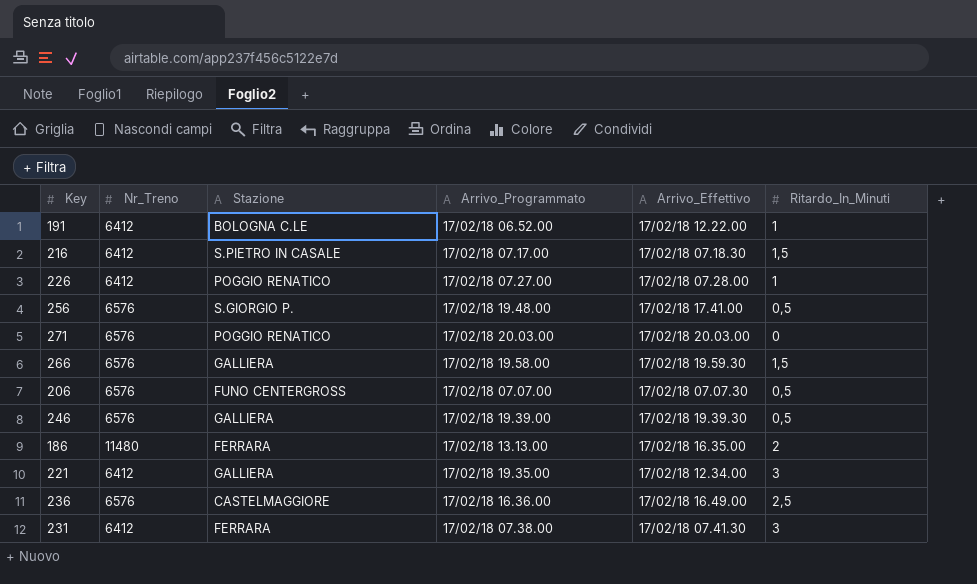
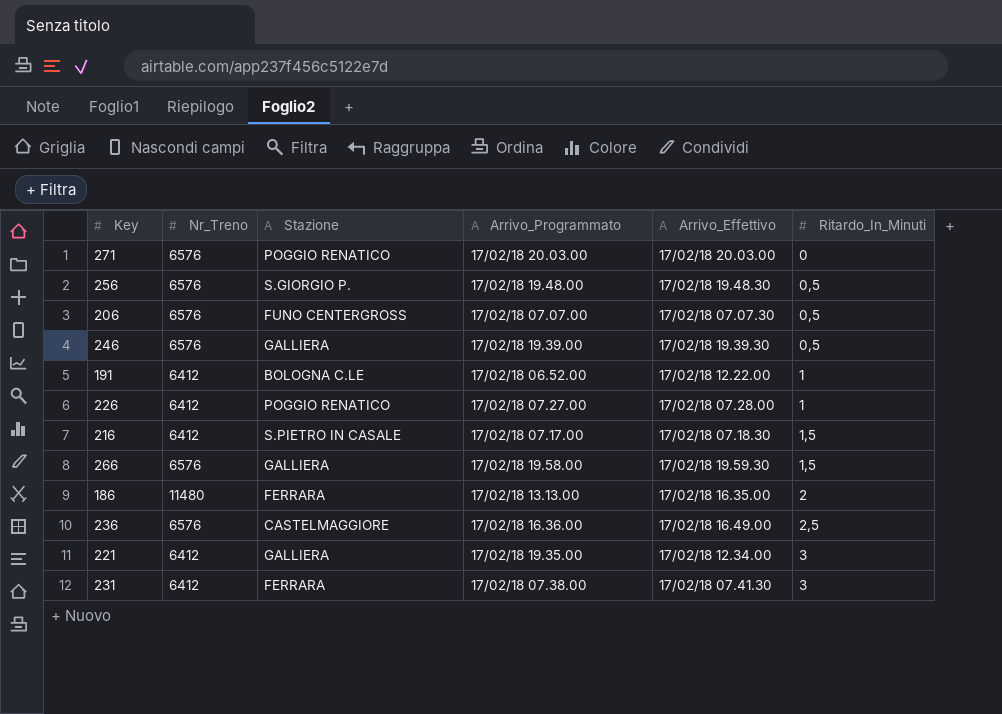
row order: none -> Ritardo_In_Minuti ascending
256 | Arrivo_Effettivo: 17/02/18 17.41.00 -> 17/02/18 19.48.30

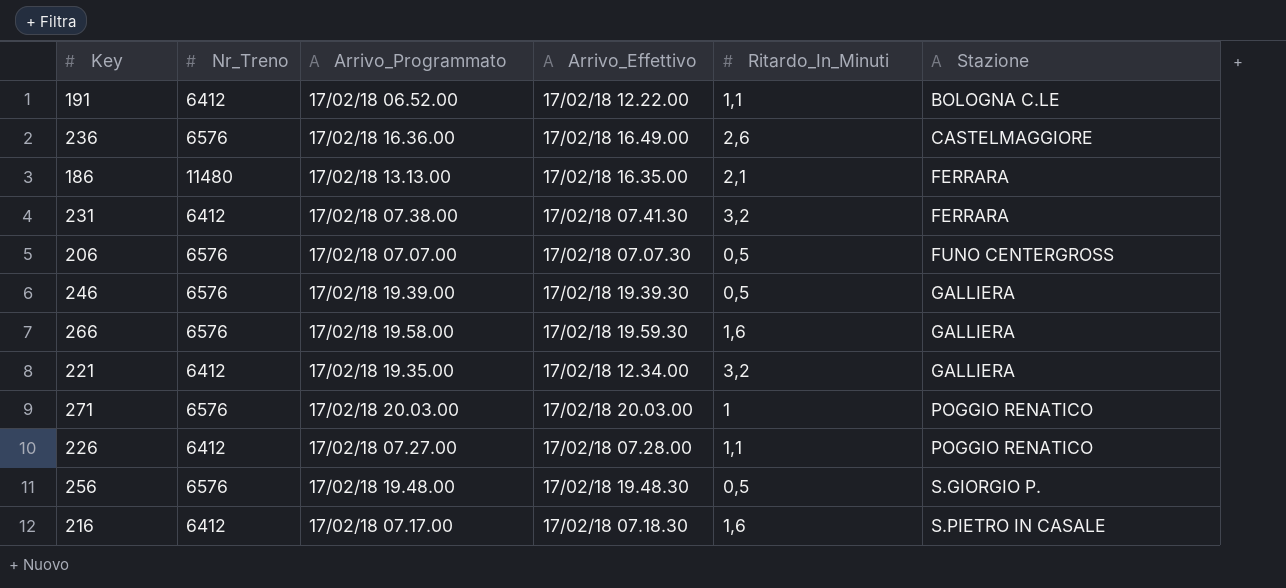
row order: Ritardo_In_Minuti ascending -> Stazione ascending
column Stazione | position: 3 -> 6
191 | Ritardo_In_Minuti: 1 -> 1,1
236 | Ritardo_In_Minuti: 2,5 -> 2,6
186 | Ritardo_In_Minuti: 2 -> 2,1
231 | Ritardo_In_Minuti: 3 -> 3,2
266 | Ritardo_In_Minuti: 1,5 -> 1,6
221 | Ritardo_In_Minuti: 3 -> 3,2
271 | Ritardo_In_Minuti: 0 -> 1
226 | Ritardo_In_Minuti: 1 -> 1,1
216 | Ritardo_In_Minuti: 1,5 -> 1,6

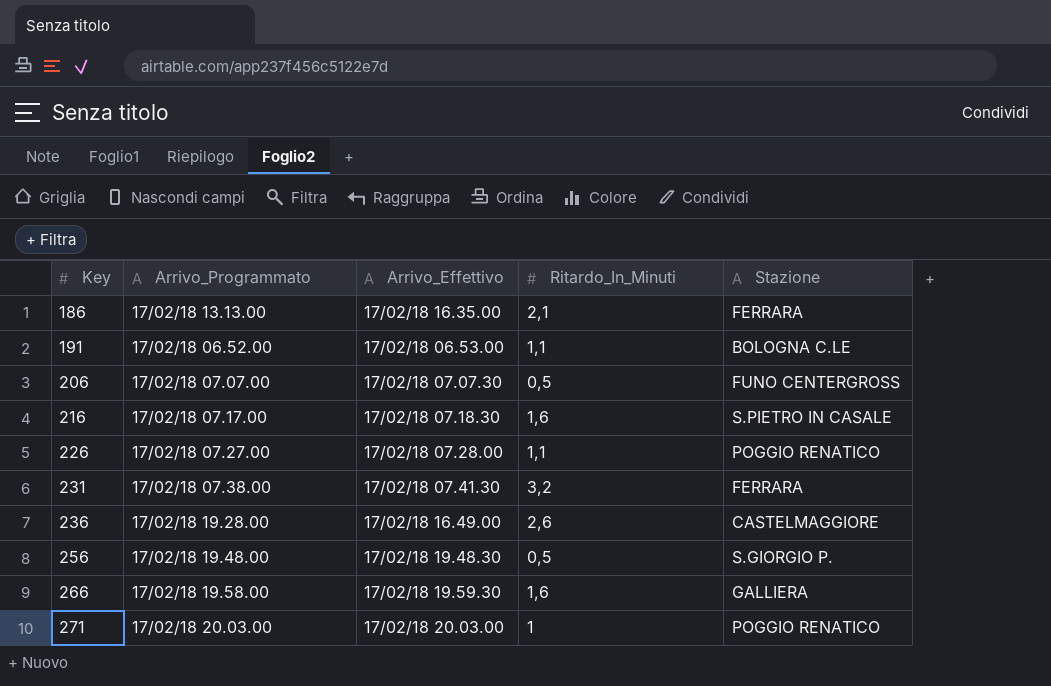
row order: Stazione ascending -> Key ascending
column Nr_Treno | position: 2 -> none
row 246: 6576 | 17/02/18 19.39.00 | 17/02/18 19.39.30 | 0,5 | GALLIERA -> none
row 221: 6412 | 17/02/18 19.35.00 | 17/02/18 12.34.00 | 3,2 | GALLIERA -> none
191 | Arrivo_Effettivo: 17/02/18 12.22.00 -> 17/02/18 06.53.00
236 | Arrivo_Programmato: 17/02/18 16.36.00 -> 17/02/18 19.28.00

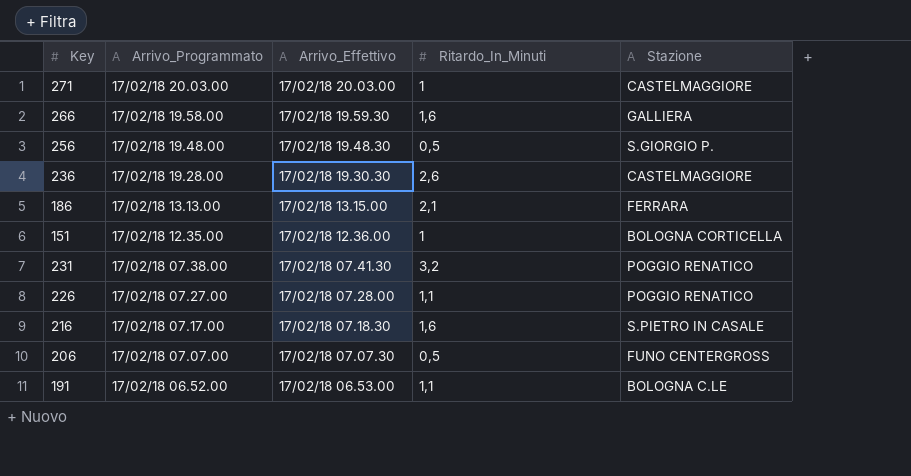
row order: Key ascending -> Arrivo_Programmato descending
271 | Stazione: POGGIO RENATICO -> CASTELMAGGIORE
236 | Arrivo_Effettivo: 17/02/18 16.49.00 -> 17/02/18 19.30.30
186 | Arrivo_Effettivo: 17/02/18 16.35.00 -> 17/02/18 13.15.00
row 151: none -> 17/02/18 12.35.00 | 17/02/18 12.36.00 | 1 | BOLOGNA CORTICELLA
231 | Stazione: FERRARA -> POGGIO RENATICO

